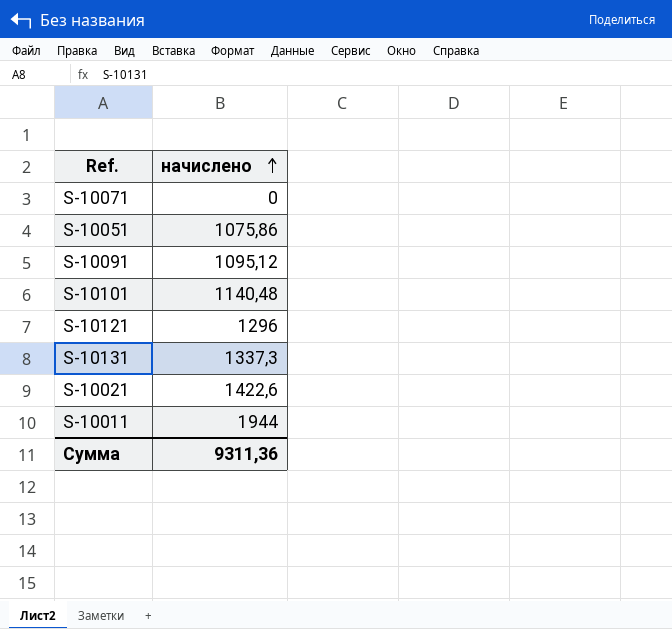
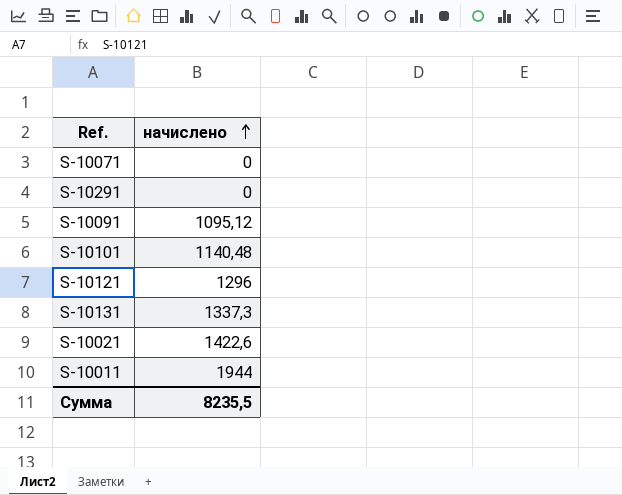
row S-10051: 1075,86 -> none
row S-10291: none -> 0
Сумма | начислено: 9311,36 -> 8235,5

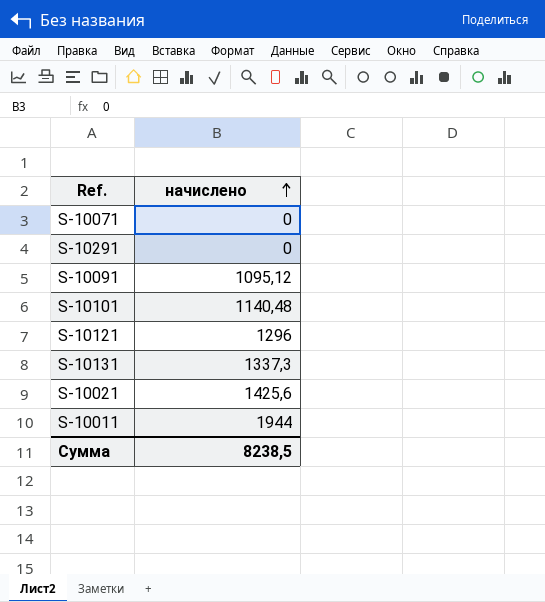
S-10021 | начислено: 1422,6 -> 1425,6
Сумма | начислено: 8235,5 -> 8238,5

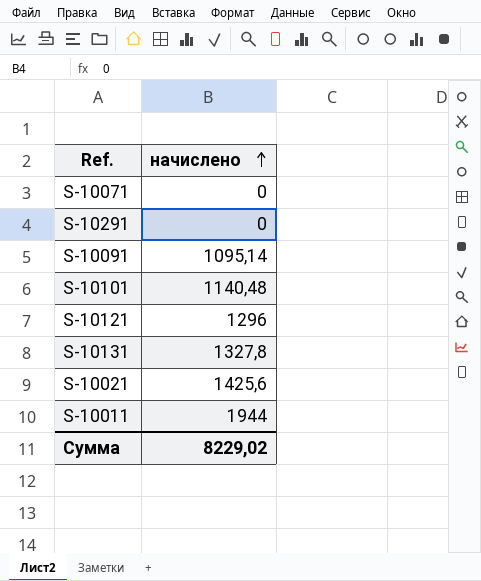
S-10091 | начислено: 1095,12 -> 1095,14
S-10131 | начислено: 1337,3 -> 1327,8
Сумма | начислено: 8238,5 -> 8229,02

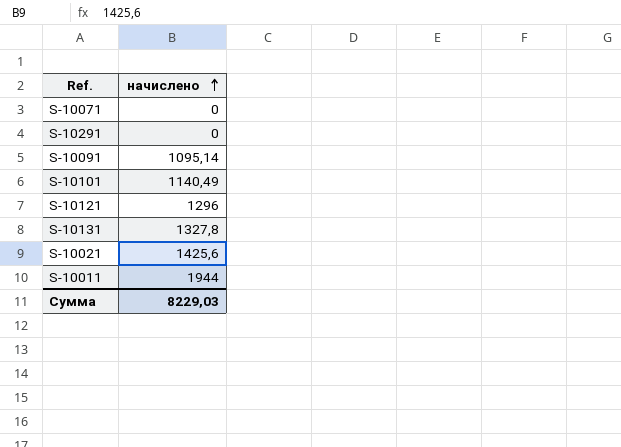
S-10101 | начислено: 1140,48 -> 1140,49
Сумма | начислено: 8229,02 -> 8229,03

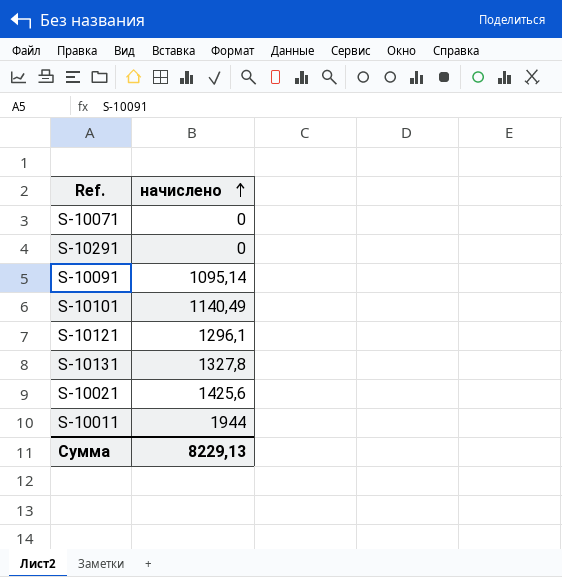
S-10121 | начислено: 1296 -> 1296,1
Сумма | начислено: 8229,03 -> 8229,13

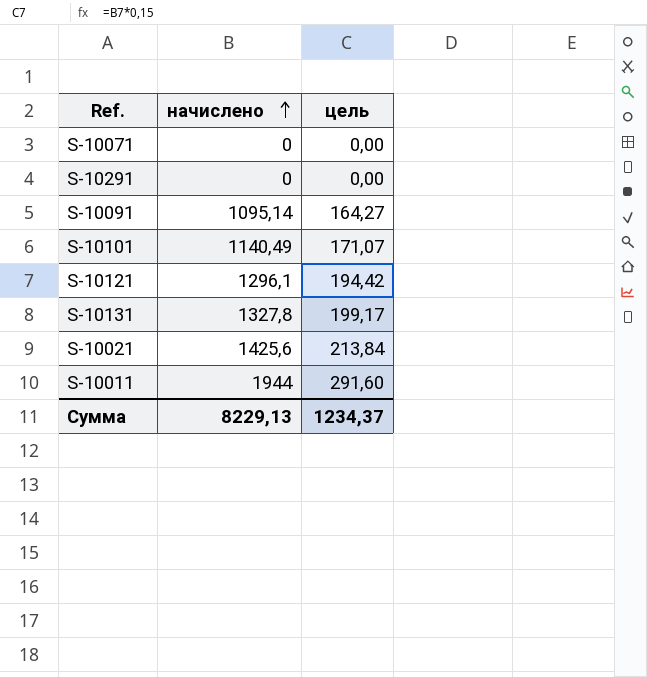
column цель | formula: none -> [начислено] * 0,15

